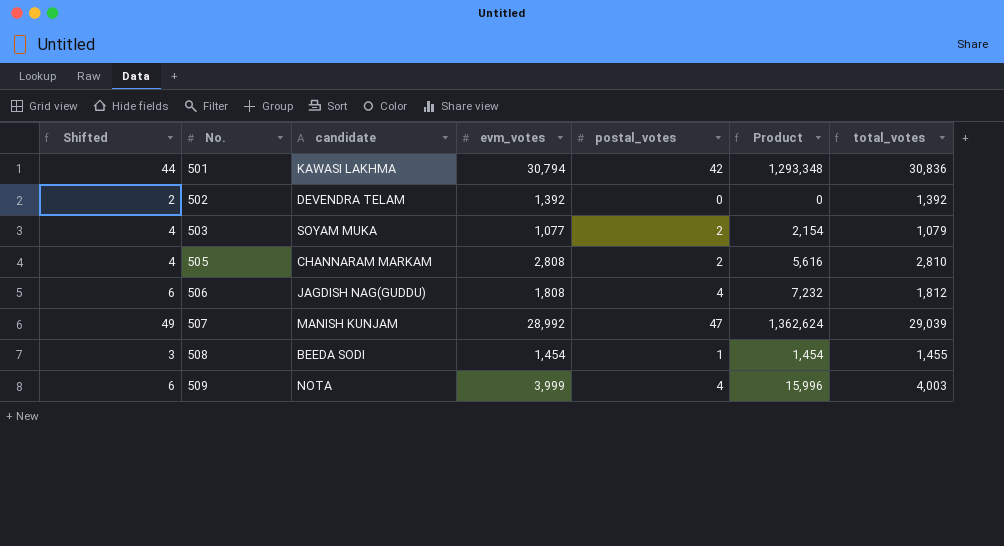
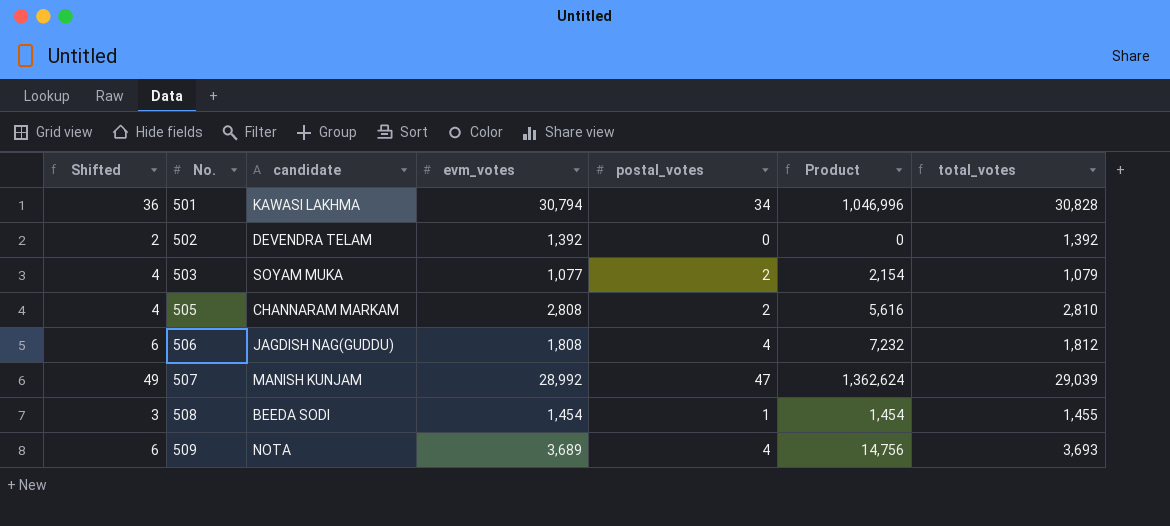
501 | Shifted: 44 -> 36
501 | postal_votes: 42 -> 34
501 | Product: 1,293,348 -> 1,046,996
501 | total_votes: 30,836 -> 30,828
509 | evm_votes: 3,999 -> 3,689
509 | Product: 15,996 -> 14,756
509 | total_votes: 4,003 -> 3,693

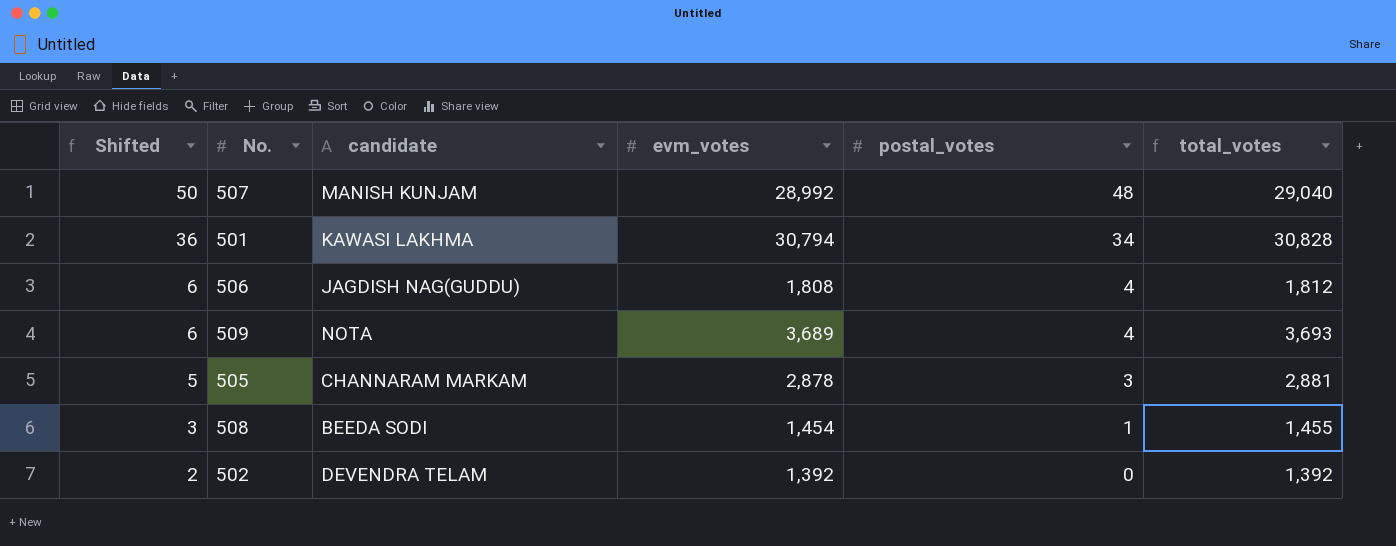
row order: No. ascending -> Shifted descending
column Product | formula: [evm_votes] * [postal_votes] -> none
row 503: 4 | SOYAM MUKA | 1,077 | 2 | 2,154 | 1,079 -> none
507 | Shifted: 49 -> 50
507 | postal_votes: 47 -> 48
507 | total_votes: 29,039 -> 29,040
505 | Shifted: 4 -> 5
505 | evm_votes: 2,808 -> 2,878
505 | postal_votes: 2 -> 3
505 | total_votes: 2,810 -> 2,881

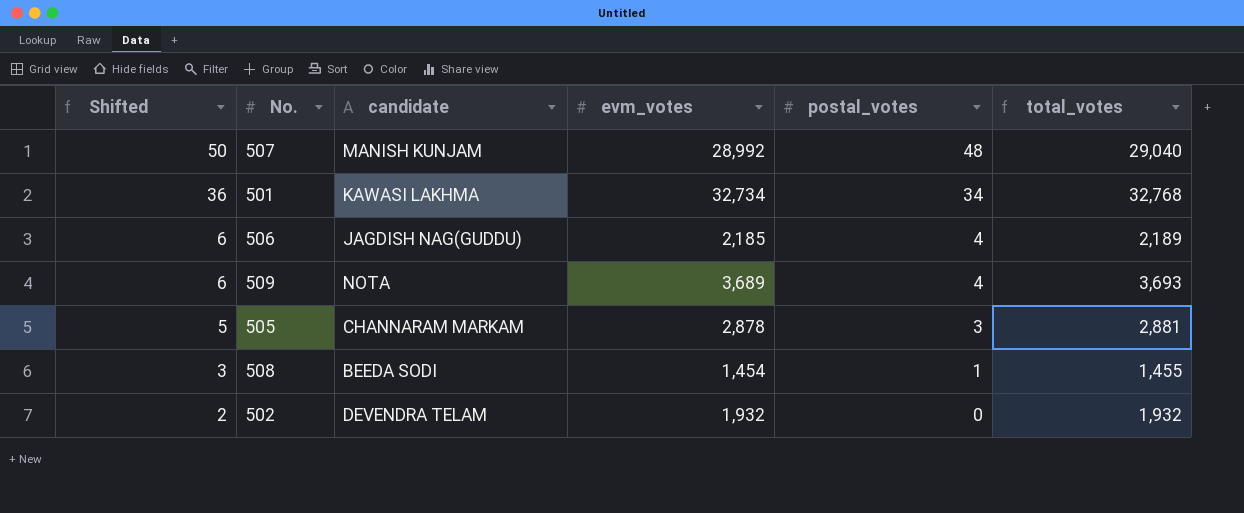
501 | evm_votes: 30,794 -> 32,734
501 | total_votes: 30,828 -> 32,768
506 | evm_votes: 1,808 -> 2,185
506 | total_votes: 1,812 -> 2,189
502 | evm_votes: 1,392 -> 1,932
502 | total_votes: 1,392 -> 1,932

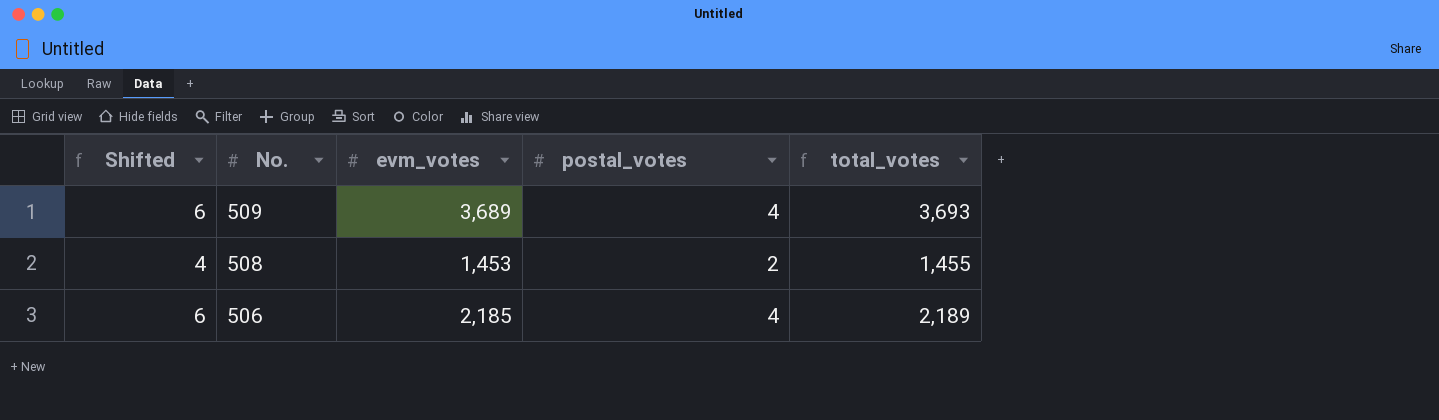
row order: Shifted descending -> No. descending
column candidate | position: 3 -> none
row 507: 50 | MANISH KUNJAM | 28,992 | 48 | 29,040 -> none
row 501: 36 | KAWASI LAKHMA | 32,734 | 34 | 32,768 -> none
row 505: 5 | CHANNARAM MARKAM | 2,878 | 3 | 2,881 -> none
row 502: 2 | DEVENDRA TELAM | 1,932 | 0 | 1,932 -> none
508 | Shifted: 3 -> 4
508 | evm_votes: 1,454 -> 1,453
508 | postal_votes: 1 -> 2

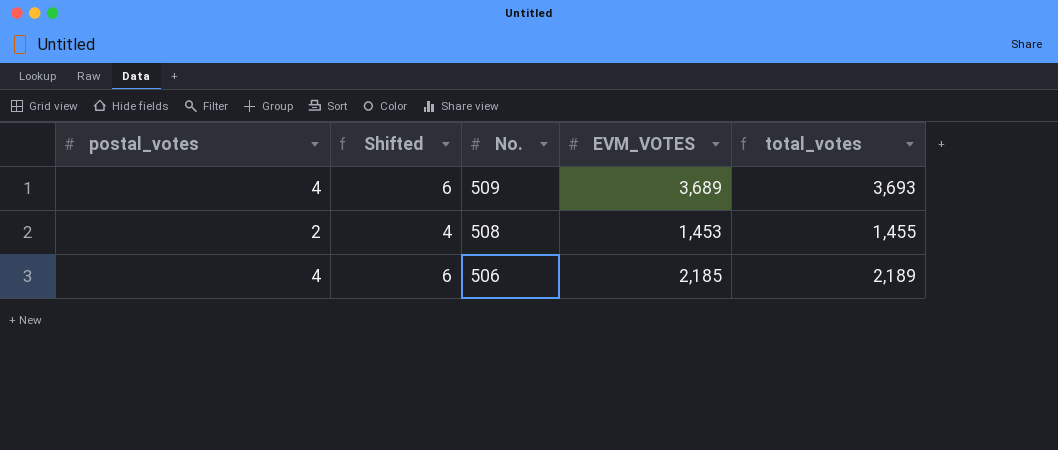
column postal_votes | position: 4 -> 1
column name: evm_votes -> EVM_VOTES

